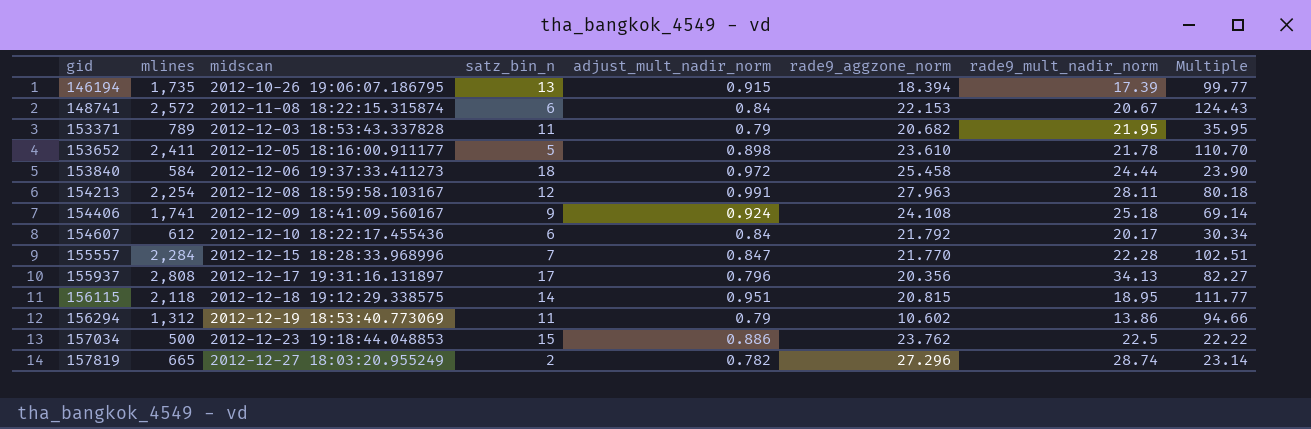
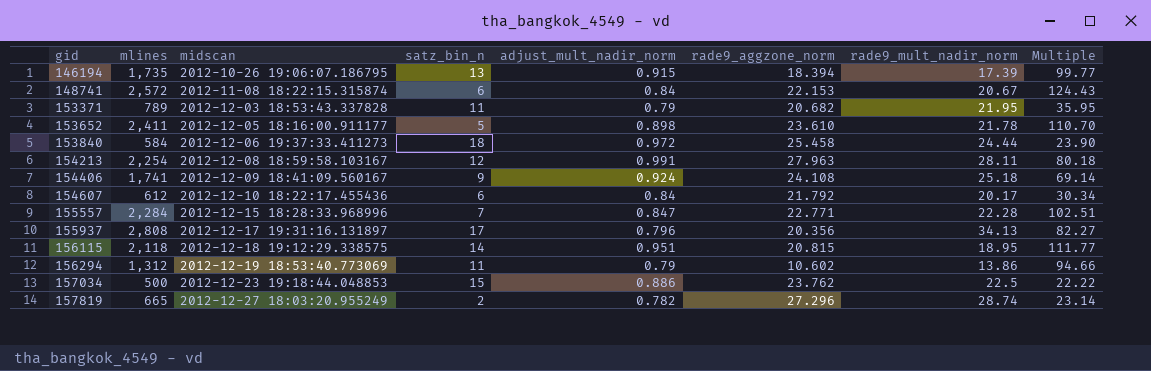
155557 | rade9_aggzone_norm: 21.770 -> 22.771

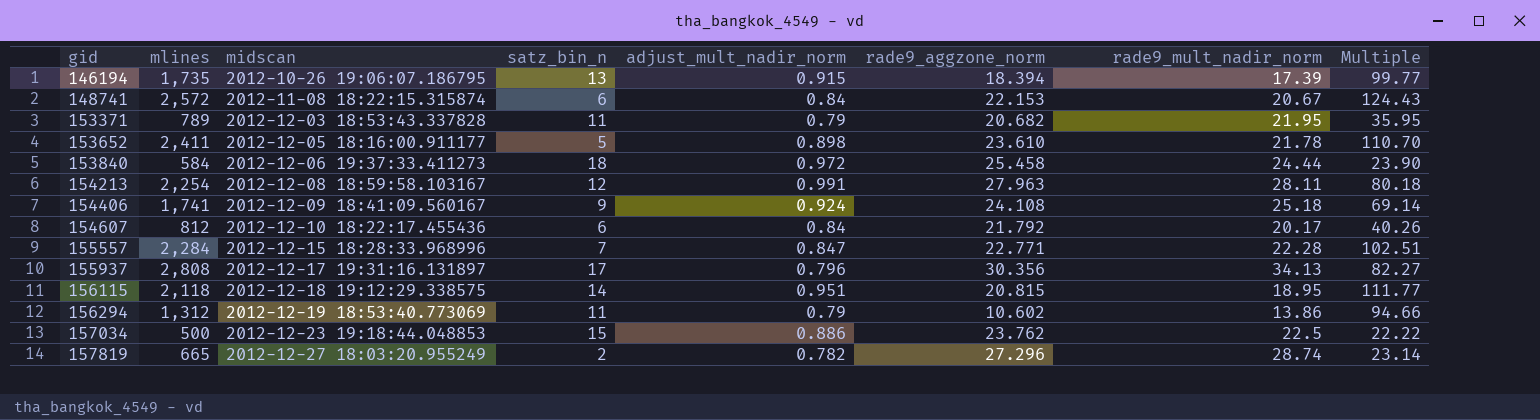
154607 | mlines: 612 -> 812
154607 | Multiple: 30.34 -> 40.26
155937 | rade9_aggzone_norm: 20.356 -> 30.356

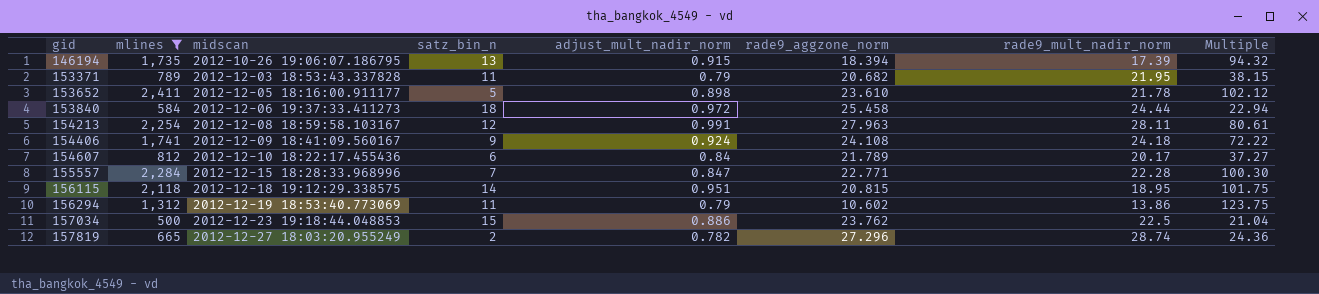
filter: none -> mlines <= 2,411
column Multiple | formula: [mlines] / [rade9_mult_nadir_norm] -> [mlines] / [rade9_aggzone_norm]
154406 | rade9_mult_nadir_norm: 25.18 -> 24.18
154607 | rade9_aggzone_norm: 21.792 -> 21.789

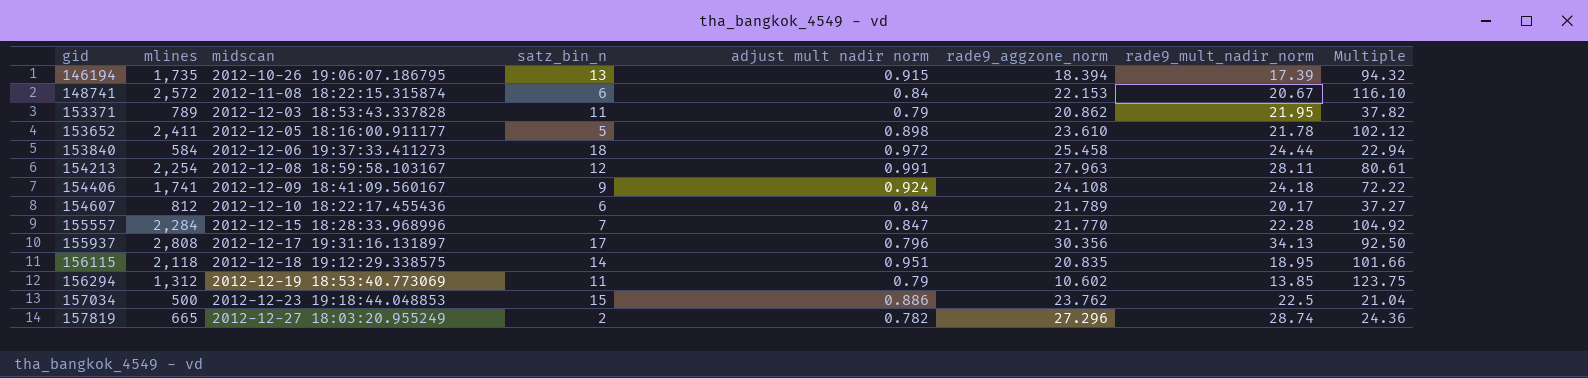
filter: mlines <= 2,411 -> none
column name: adjust_mult_nadir_norm -> adjust mult nadir norm
153371 | rade9_aggzone_norm: 20.682 -> 20.862
153371 | Multiple: 38.15 -> 37.82
155557 | rade9_aggzone_norm: 22.771 -> 21.770
155557 | Multiple: 100.30 -> 104.92
156115 | rade9_aggzone_norm: 20.815 -> 20.835
156115 | Multiple: 101.75 -> 101.66
156294 | rade9_mult_nadir_norm: 13.86 -> 13.85

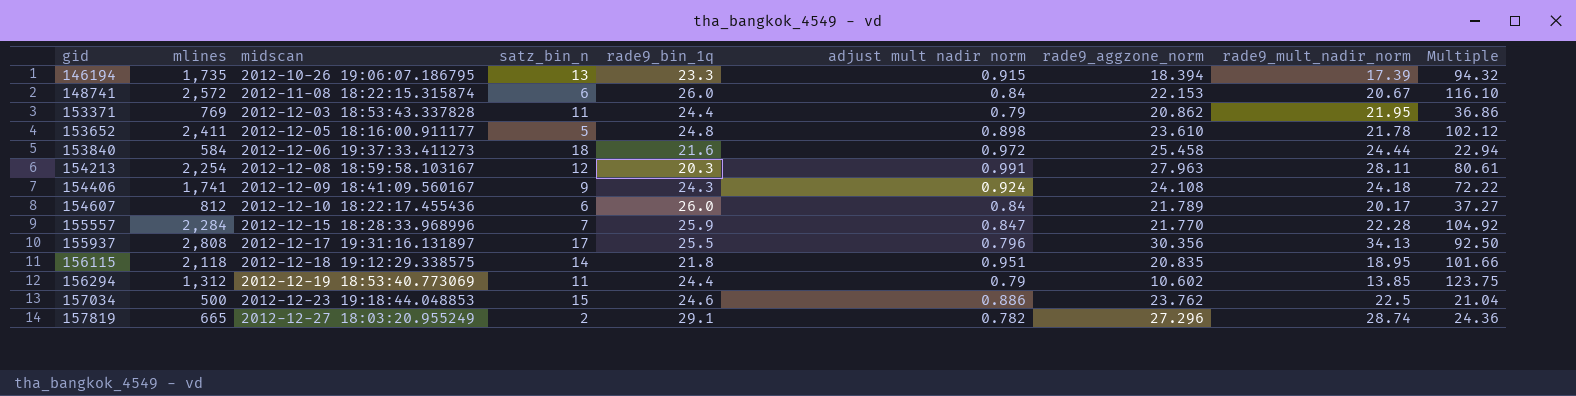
column rade9_bin_1q | position: none -> 5
153371 | mlines: 789 -> 769
153371 | Multiple: 37.82 -> 36.86

